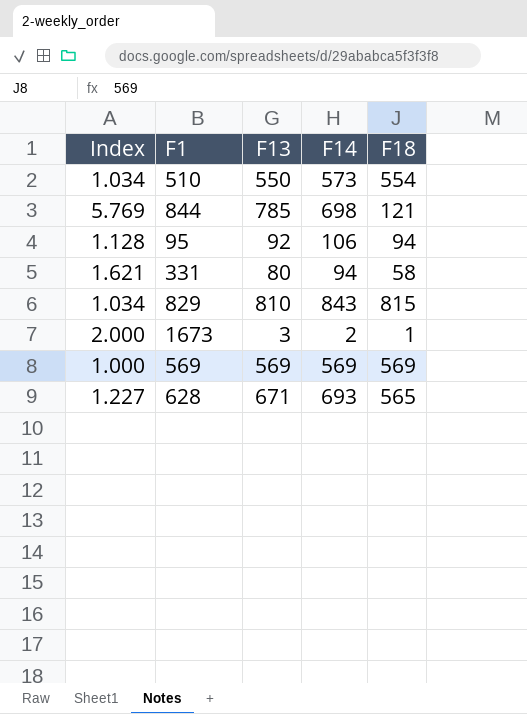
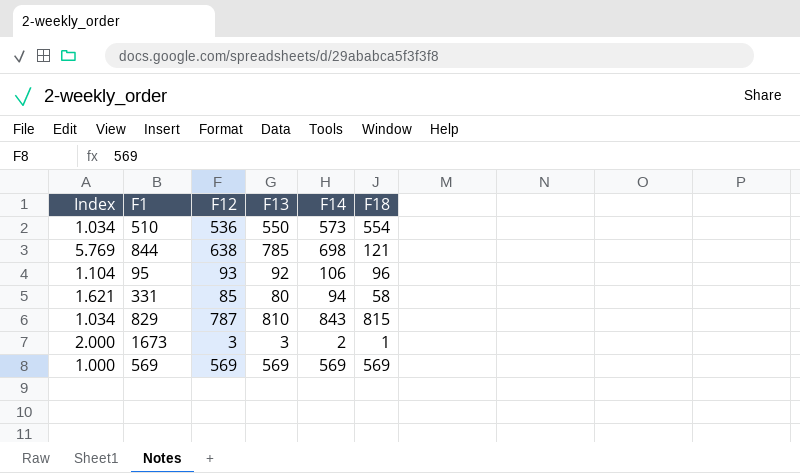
column F12 | position: none -> 3
row 628: 1.227 | 671 | 693 | 565 -> none
95 | Index: 1.128 -> 1.104
95 | F18: 94 -> 96

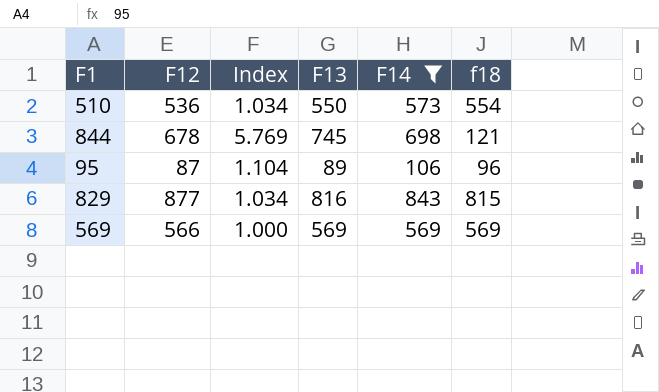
filter: none -> F14 >= 106
column Index | position: 1 -> 3
column name: F18 -> f18
844 | F12: 638 -> 678
844 | F13: 785 -> 745
95 | F12: 93 -> 87
95 | F13: 92 -> 89
829 | F12: 787 -> 877
829 | F13: 810 -> 816
569 | F12: 569 -> 566

